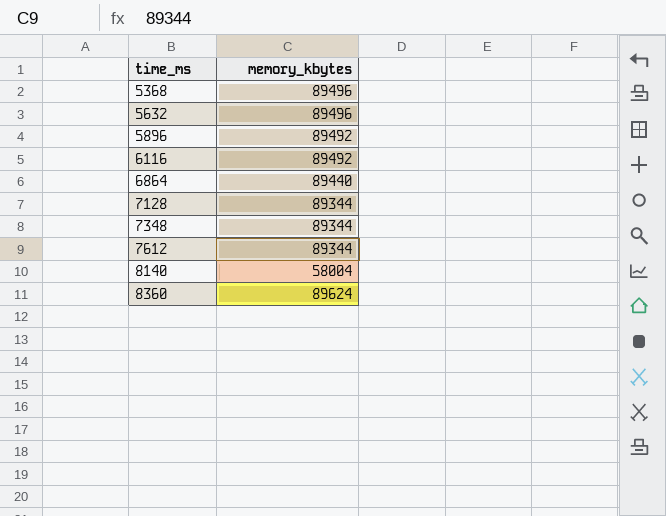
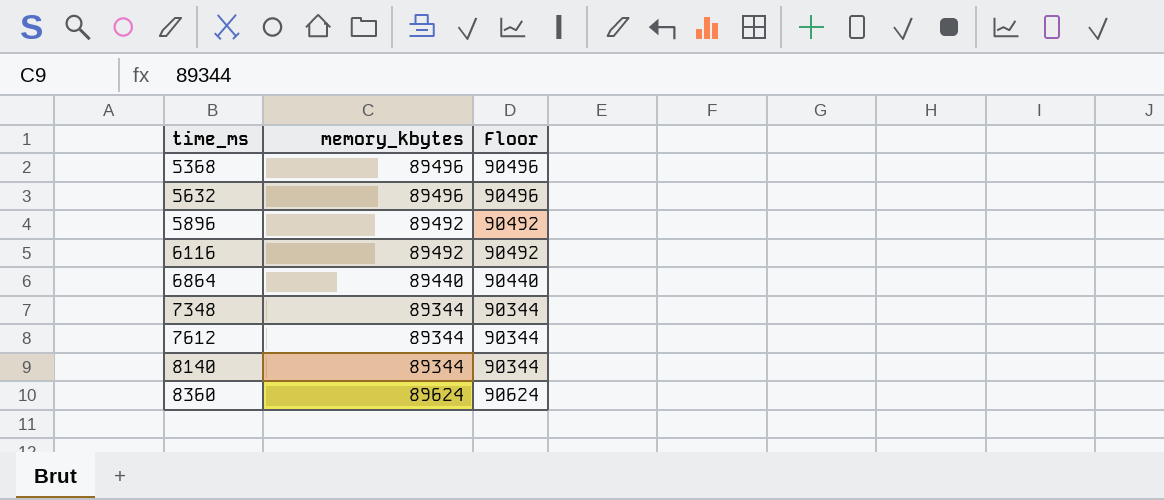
column Floor | formula: none -> [memory_kbytes] + 1000
row 7128: 89344 -> none
8140 | memory_kbytes: 58004 -> 89344

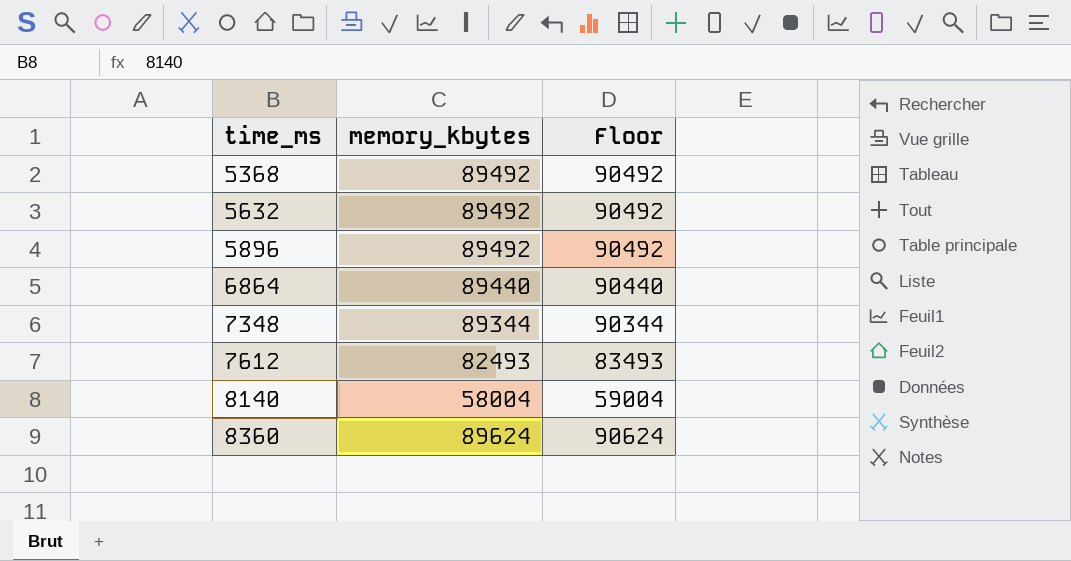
row 6116: 89492 | 90492 -> none
5368 | memory_kbytes: 89496 -> 89492
5368 | Floor: 90496 -> 90492
5632 | memory_kbytes: 89496 -> 89492
5632 | Floor: 90496 -> 90492
7612 | memory_kbytes: 89344 -> 82493
7612 | Floor: 90344 -> 83493
8140 | memory_kbytes: 89344 -> 58004
8140 | Floor: 90344 -> 59004

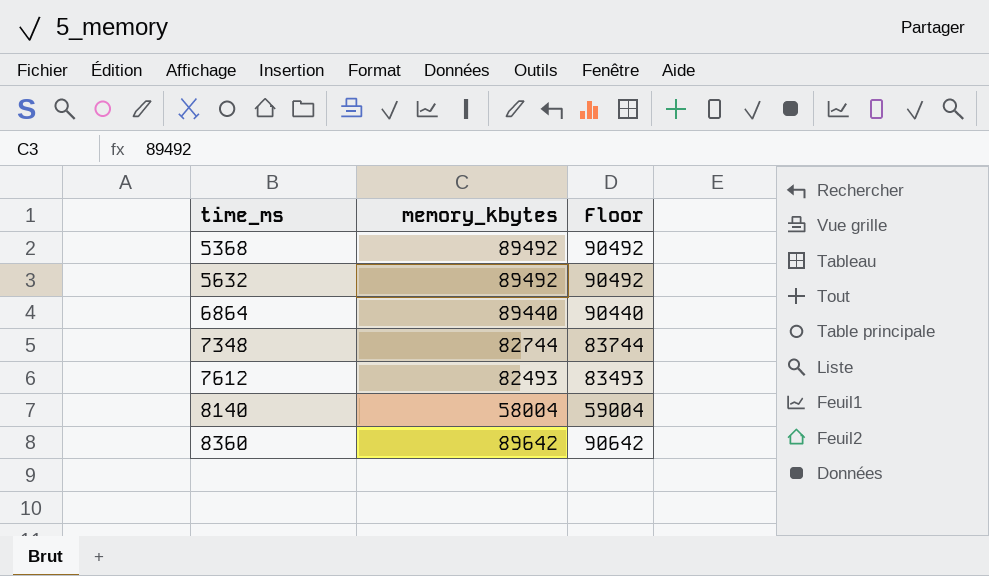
row 5896: 89492 | 90492 -> none
7348 | memory_kbytes: 89344 -> 82744
7348 | Floor: 90344 -> 83744
8360 | memory_kbytes: 89624 -> 89642
8360 | Floor: 90624 -> 90642

